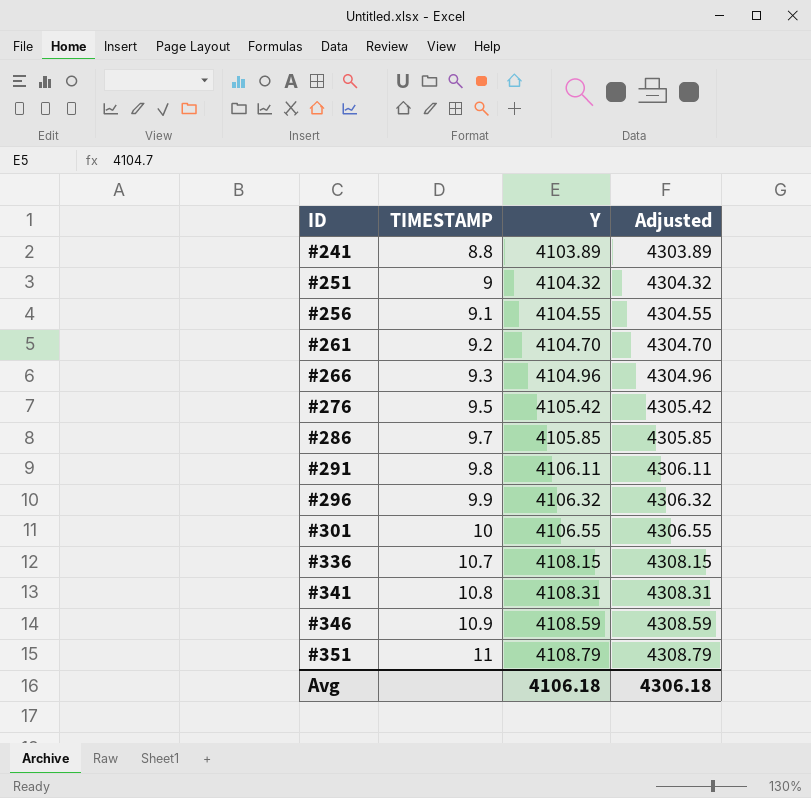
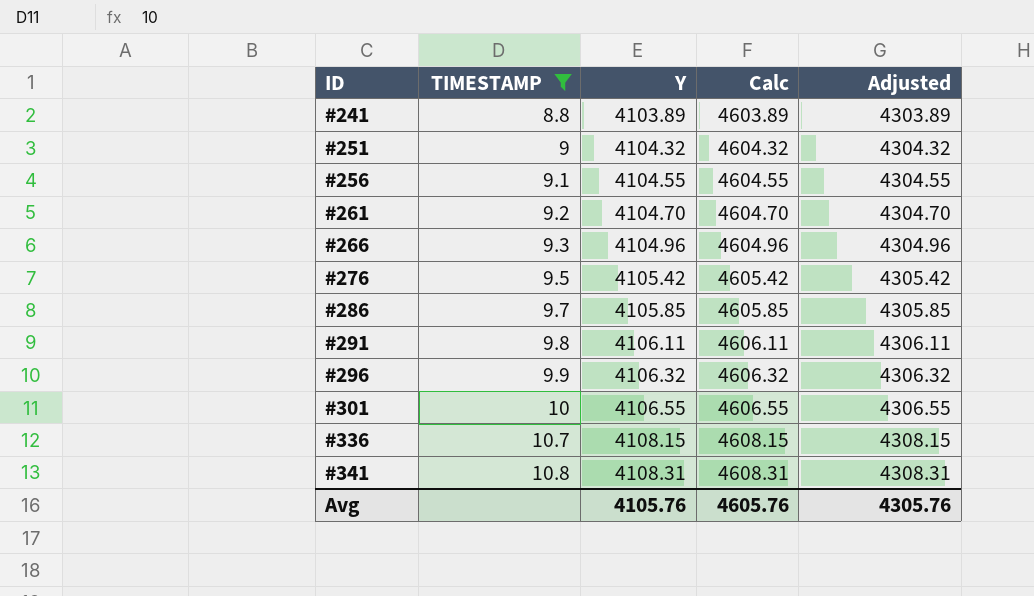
filter: none -> TIMESTAMP <= 10.8
column Calc | formula: none -> [Y] + 500
Avg | Y: 4106.18 -> 4105.76
Avg | Adjusted: 4306.18 -> 4305.76

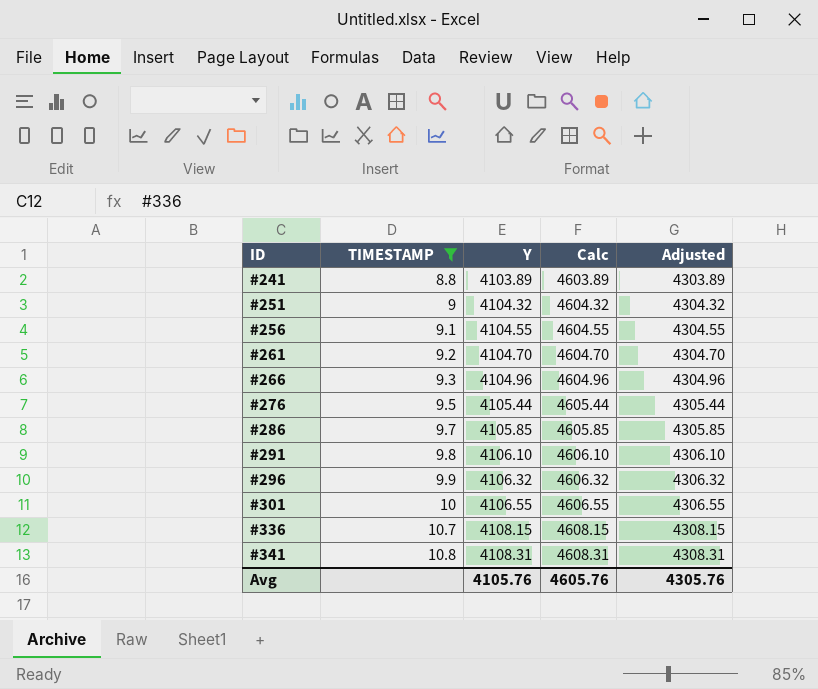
#276 | Y: 4105.42 -> 4105.44
#276 | Calc: 4605.42 -> 4605.44
#276 | Adjusted: 4305.42 -> 4305.44
#291 | Y: 4106.11 -> 4106.10
#291 | Calc: 4606.11 -> 4606.10
#291 | Adjusted: 4306.11 -> 4306.10

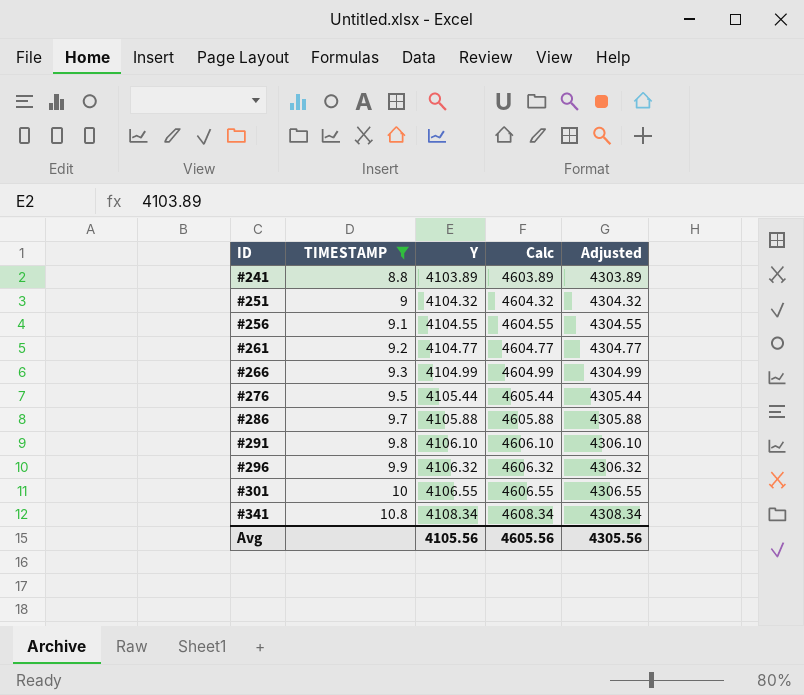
row #336: 10.7 | 4108.15 | 4608.15 | 4308.15 -> none
#261 | Y: 4104.70 -> 4104.77
#261 | Calc: 4604.70 -> 4604.77
#261 | Adjusted: 4304.70 -> 4304.77
#266 | Y: 4104.96 -> 4104.99
#266 | Calc: 4604.96 -> 4604.99
#266 | Adjusted: 4304.96 -> 4304.99
#286 | Y: 4105.85 -> 4105.88
#286 | Calc: 4605.85 -> 4605.88
#286 | Adjusted: 4305.85 -> 4305.88
#341 | Y: 4108.31 -> 4108.34
#341 | Calc: 4608.31 -> 4608.34
#341 | Adjusted: 4308.31 -> 4308.34
Avg | Y: 4105.76 -> 4105.56
Avg | Calc: 4605.76 -> 4605.56
Avg | Adjusted: 4305.76 -> 4305.56

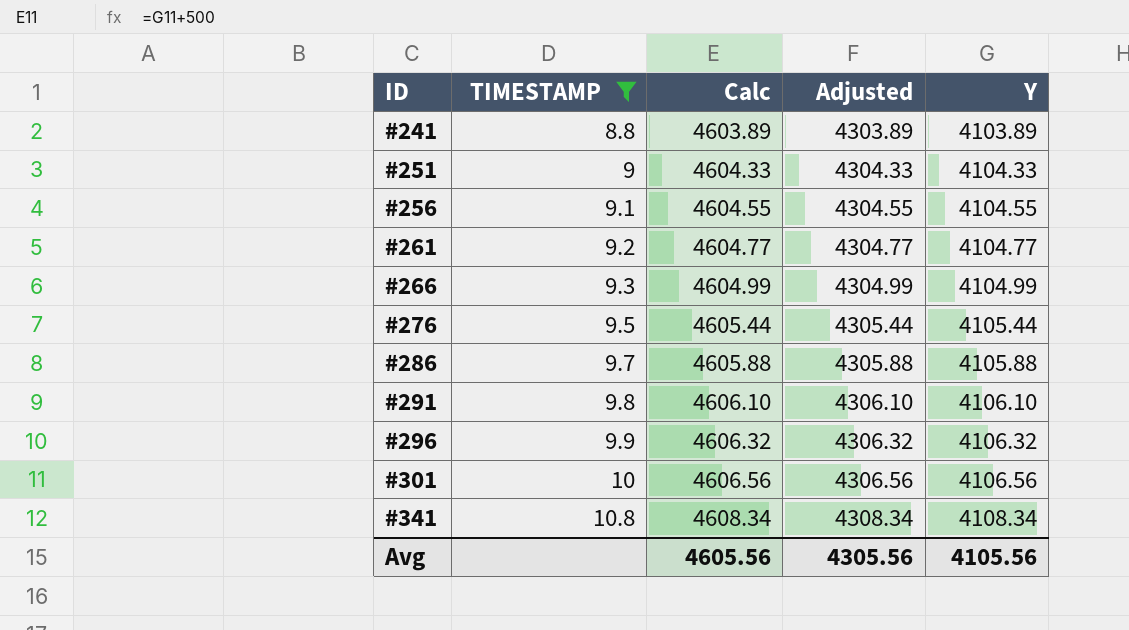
column Y | position: 3 -> 5
#251 | Calc: 4604.32 -> 4604.33
#251 | Adjusted: 4304.32 -> 4304.33
#251 | Y: 4104.32 -> 4104.33
#301 | Calc: 4606.55 -> 4606.56
#301 | Adjusted: 4306.55 -> 4306.56
#301 | Y: 4106.55 -> 4106.56

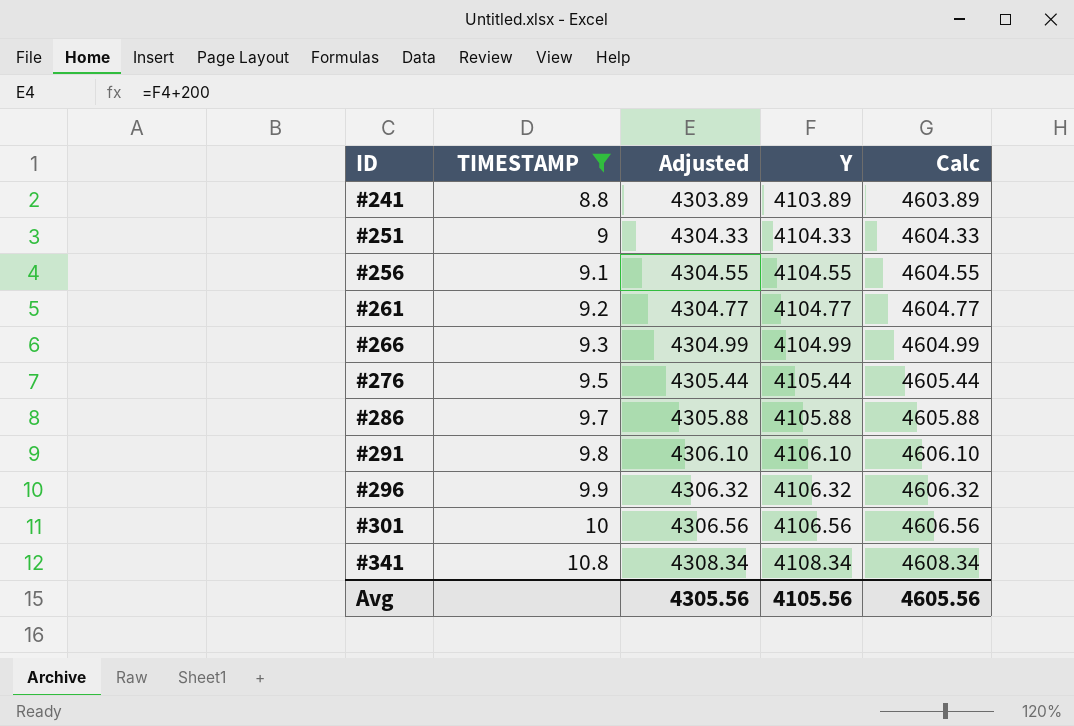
column Calc | position: 3 -> 5

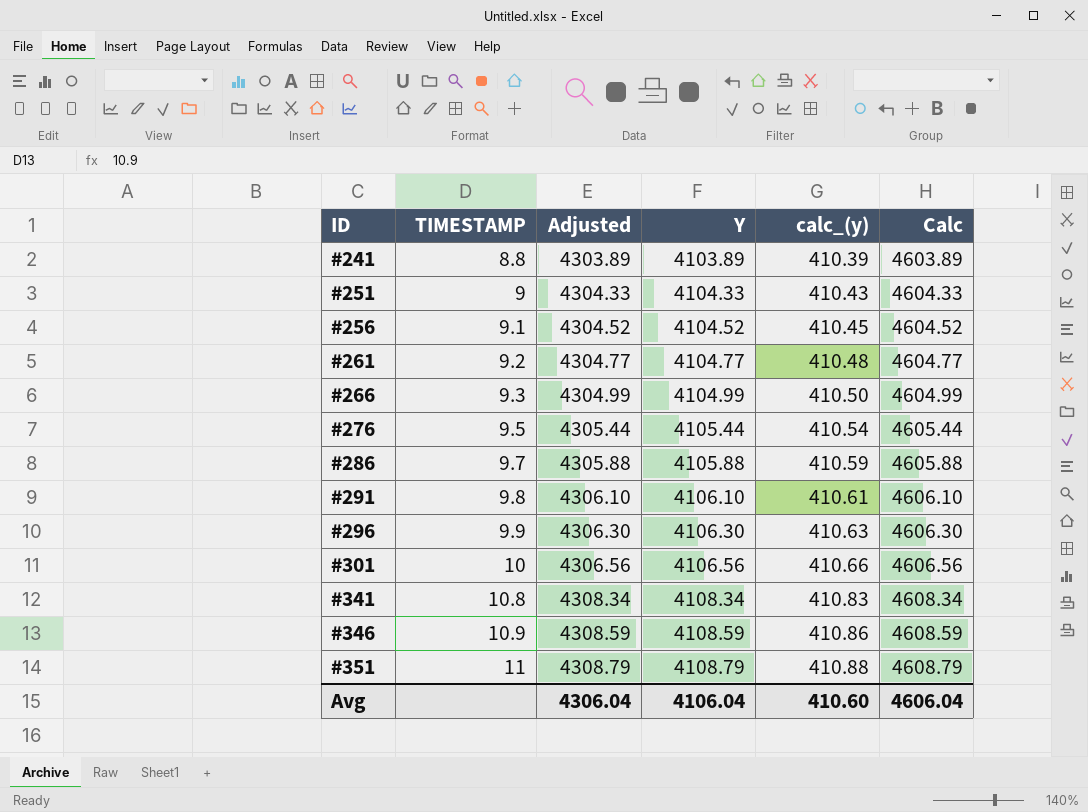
filter: TIMESTAMP <= 10.8 -> none
column calc_(y) | formula: none -> [Y] * 0.1
#256 | Adjusted: 4304.55 -> 4304.52
#256 | Y: 4104.55 -> 4104.52
#256 | Calc: 4604.55 -> 4604.52
#296 | Adjusted: 4306.32 -> 4306.30
#296 | Y: 4106.32 -> 4106.30
#296 | Calc: 4606.32 -> 4606.30
Avg | Adjusted: 4305.56 -> 4306.04
Avg | Y: 4105.56 -> 4106.04
Avg | Calc: 4605.56 -> 4606.04

